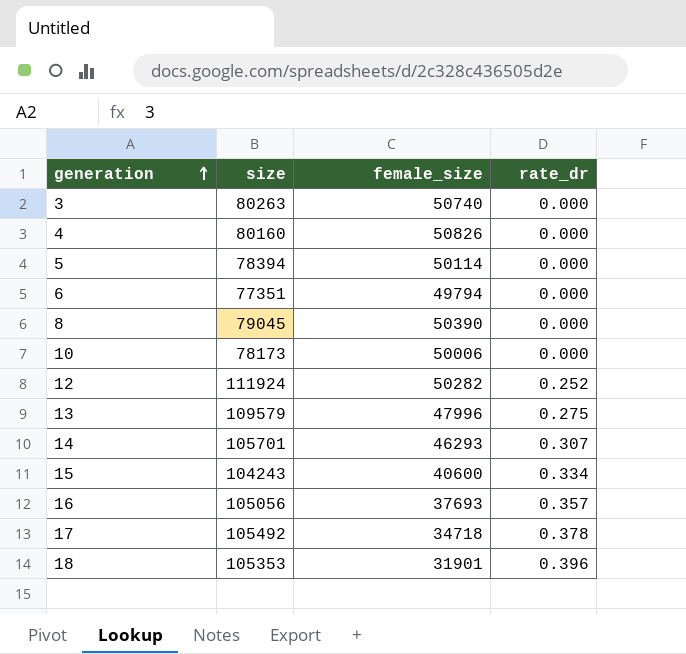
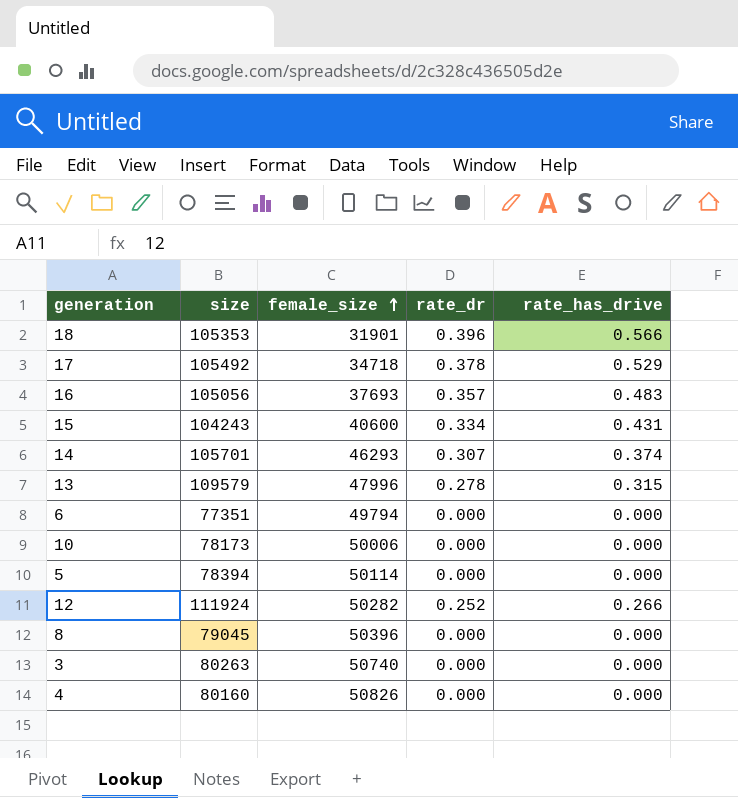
row order: generation ascending -> female_size ascending
column rate_has_drive | position: none -> 5
13 | rate_dr: 0.275 -> 0.278
8 | female_size: 50390 -> 50396

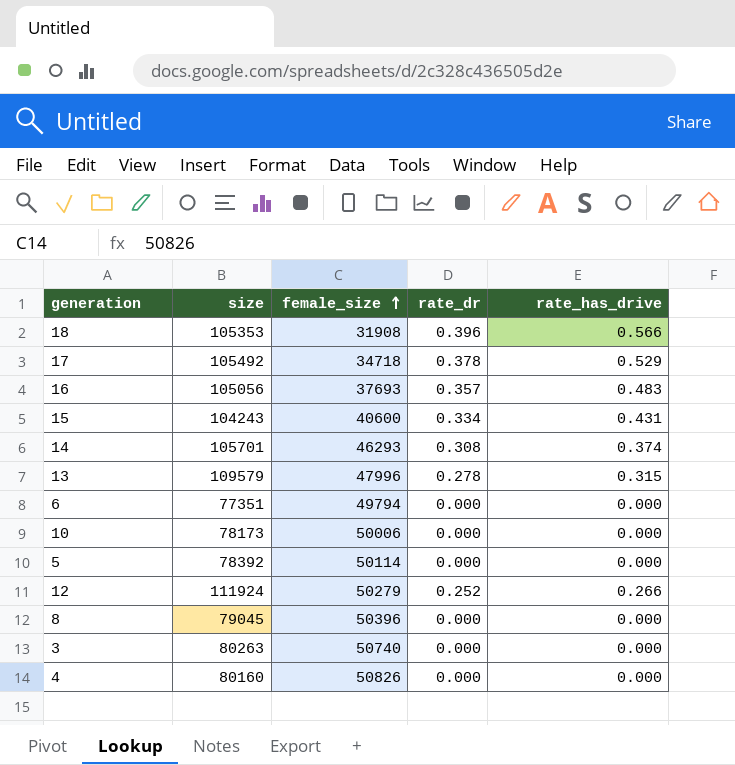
18 | female_size: 31901 -> 31908
14 | rate_dr: 0.307 -> 0.308
5 | size: 78394 -> 78392
12 | female_size: 50282 -> 50279

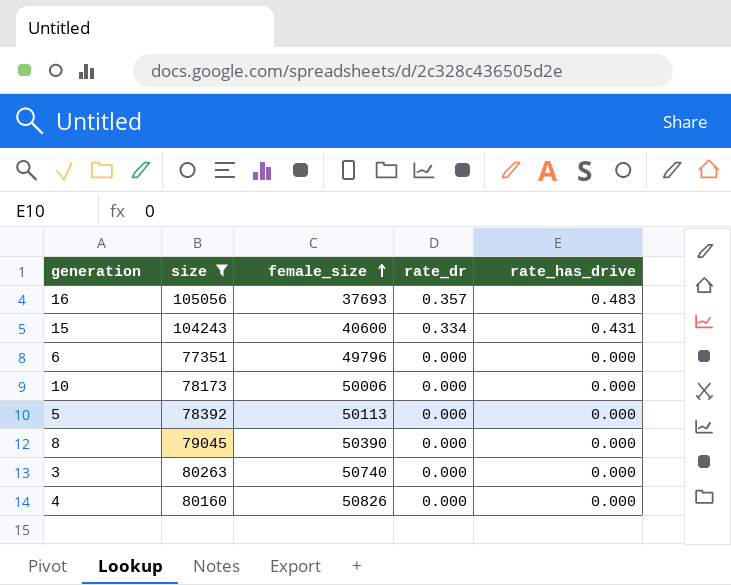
filter: none -> size <= 105056
6 | female_size: 49794 -> 49796
5 | female_size: 50114 -> 50113
8 | female_size: 50396 -> 50390

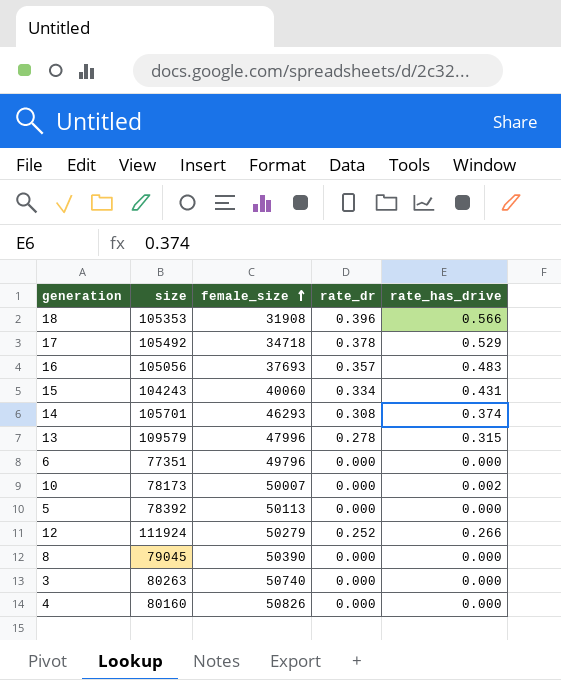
filter: size <= 105056 -> none
15 | female_size: 40600 -> 40060
10 | female_size: 50006 -> 50007
10 | rate_has_drive: 0.000 -> 0.002

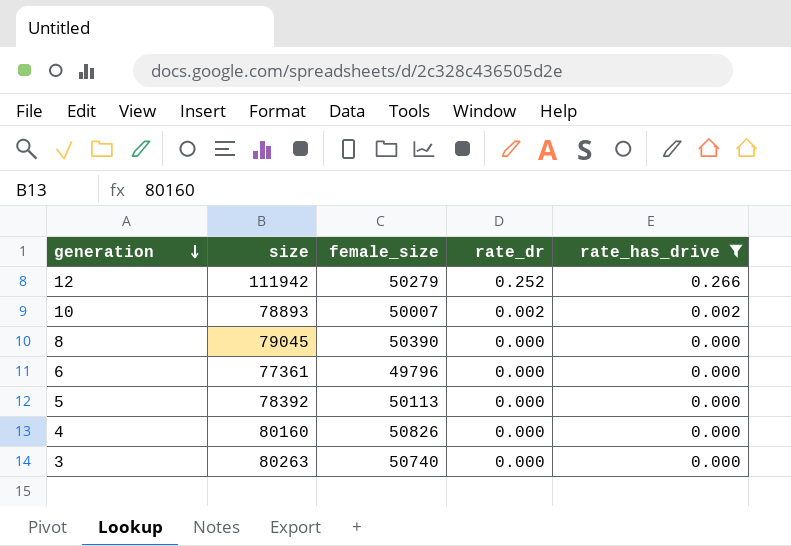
filter: none -> rate_has_drive <= 0.266
row order: female_size ascending -> generation descending
12 | size: 111924 -> 111942
10 | size: 78173 -> 78893
10 | rate_dr: 0.000 -> 0.002
6 | size: 77351 -> 77361

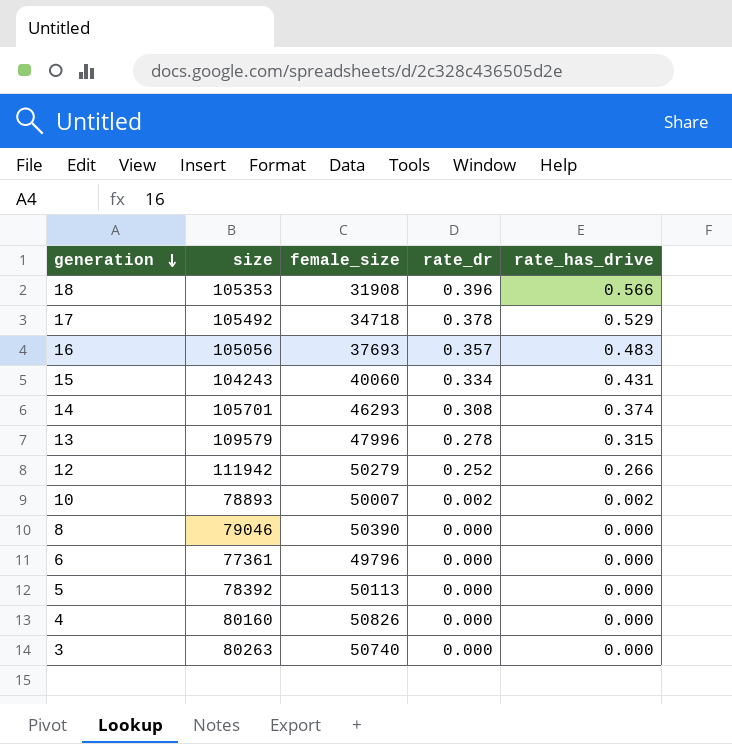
filter: rate_has_drive <= 0.266 -> none
8 | size: 79045 -> 79046

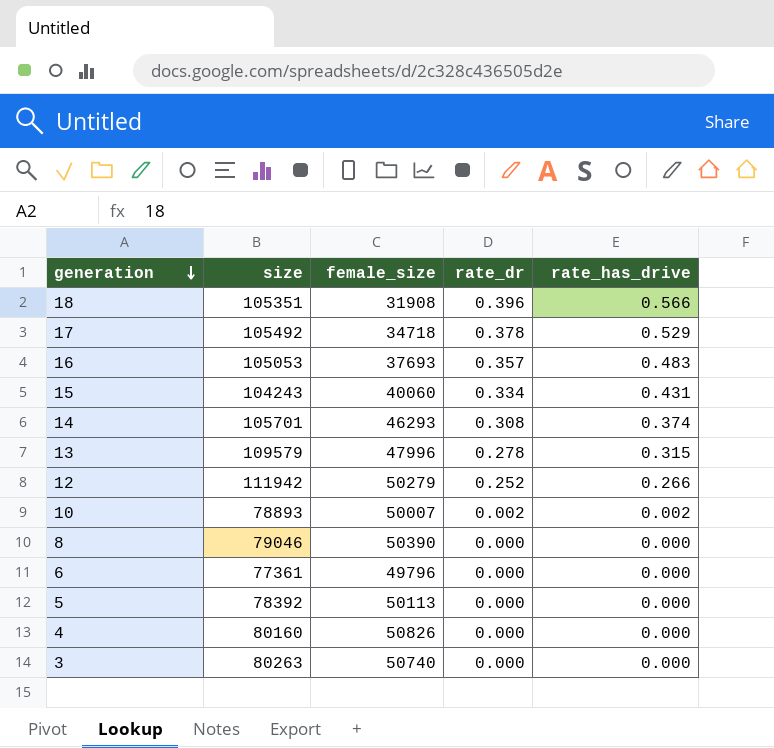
18 | size: 105353 -> 105351
16 | size: 105056 -> 105053

